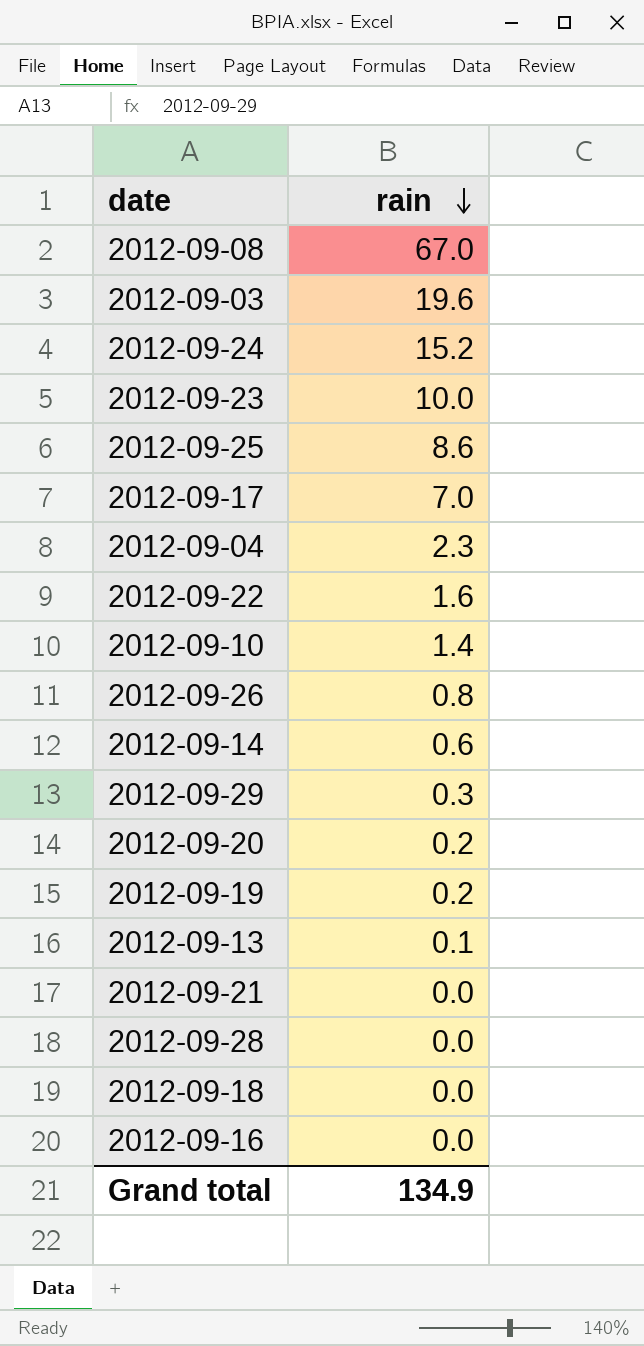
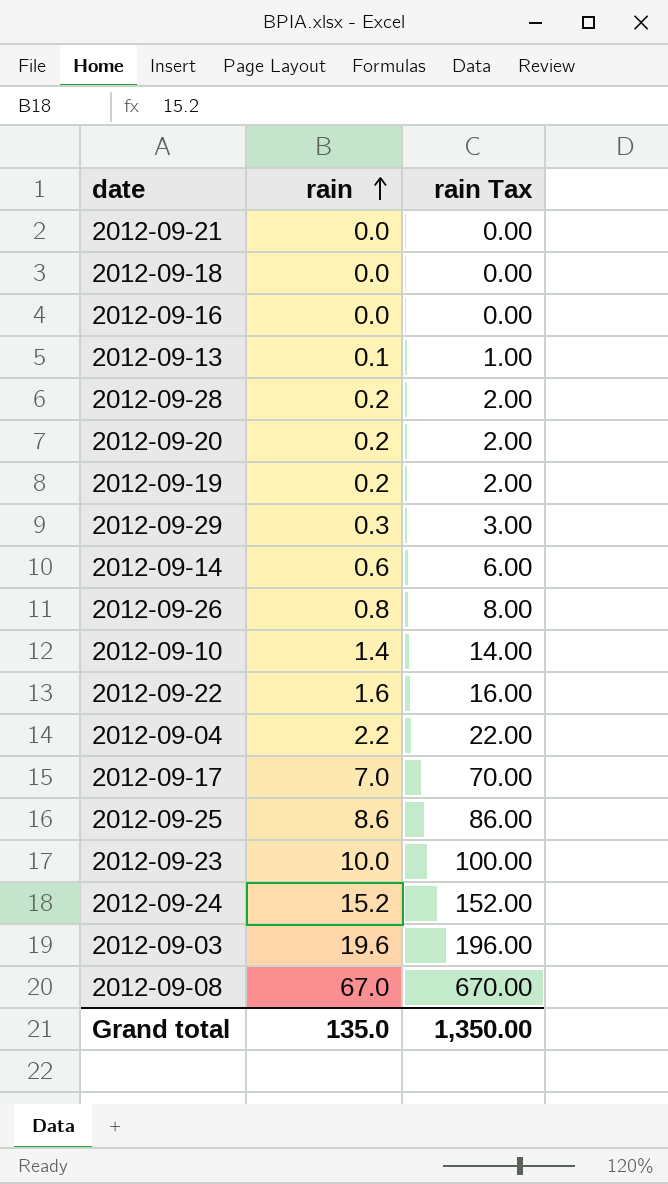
row order: rain descending -> rain ascending
column rain Tax | formula: none -> [rain] * 10
2012-09-28 | rain: 0.0 -> 0.2
2012-09-04 | rain: 2.3 -> 2.2
Grand total | rain: 134.9 -> 135.0

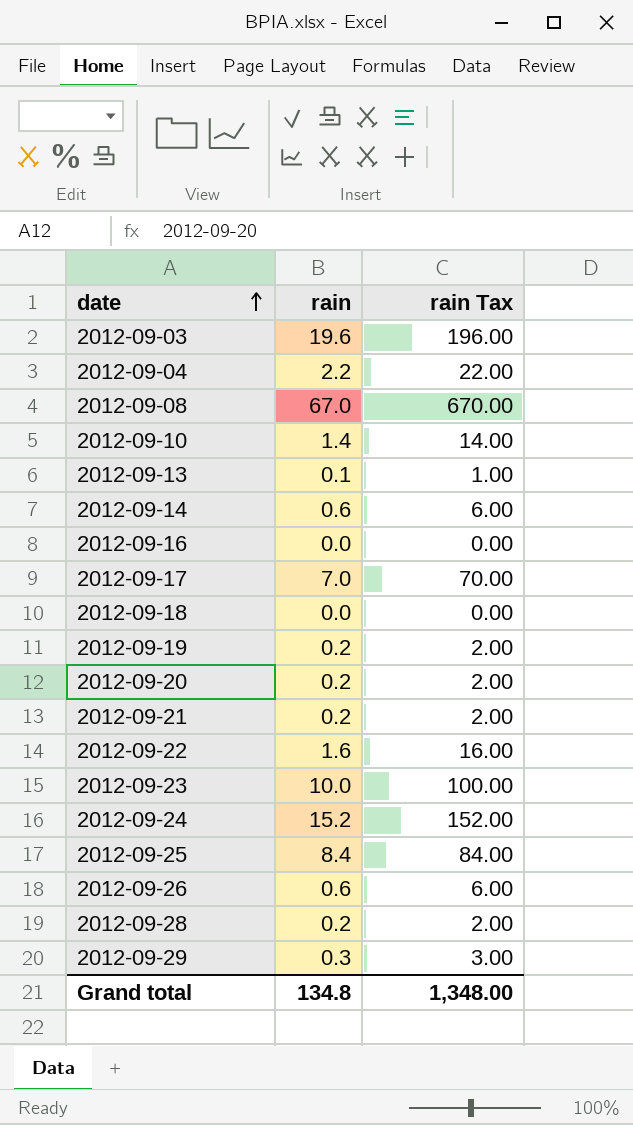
row order: rain ascending -> date ascending
2012-09-21 | rain: 0.0 -> 0.2
2012-09-21 | rain Tax: 0.00 -> 2.00
2012-09-25 | rain: 8.6 -> 8.4
2012-09-25 | rain Tax: 86.00 -> 84.00
2012-09-26 | rain: 0.8 -> 0.6
2012-09-26 | rain Tax: 8.00 -> 6.00
Grand total | rain: 135.0 -> 134.8
Grand total | rain Tax: 1,350.00 -> 1,348.00

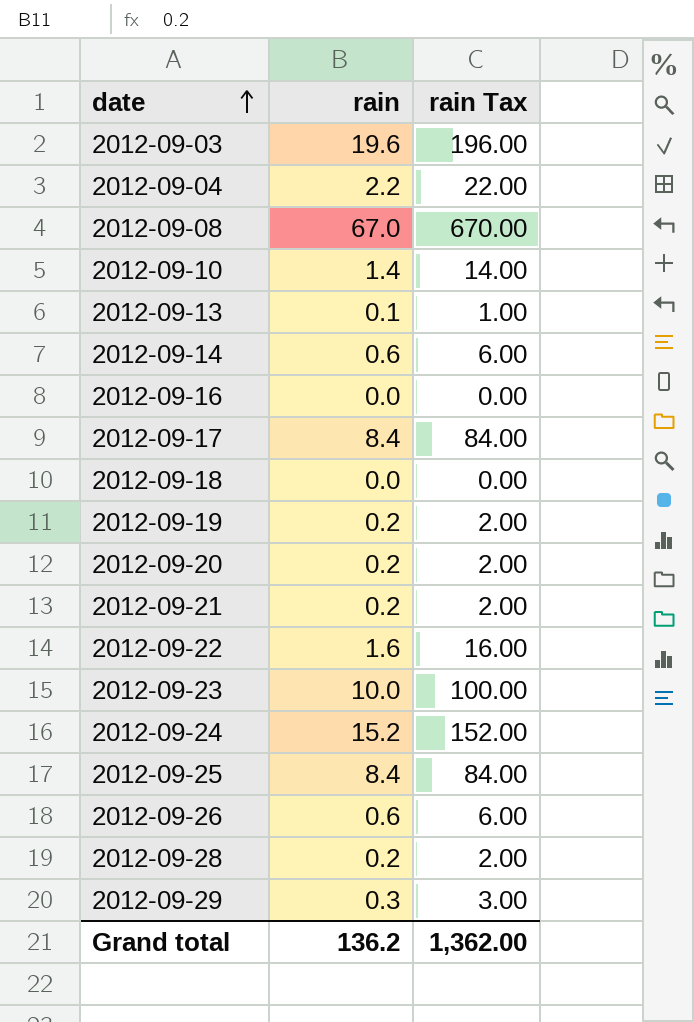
2012-09-17 | rain: 7.0 -> 8.4
2012-09-17 | rain Tax: 70.00 -> 84.00
Grand total | rain: 134.8 -> 136.2
Grand total | rain Tax: 1,348.00 -> 1,362.00

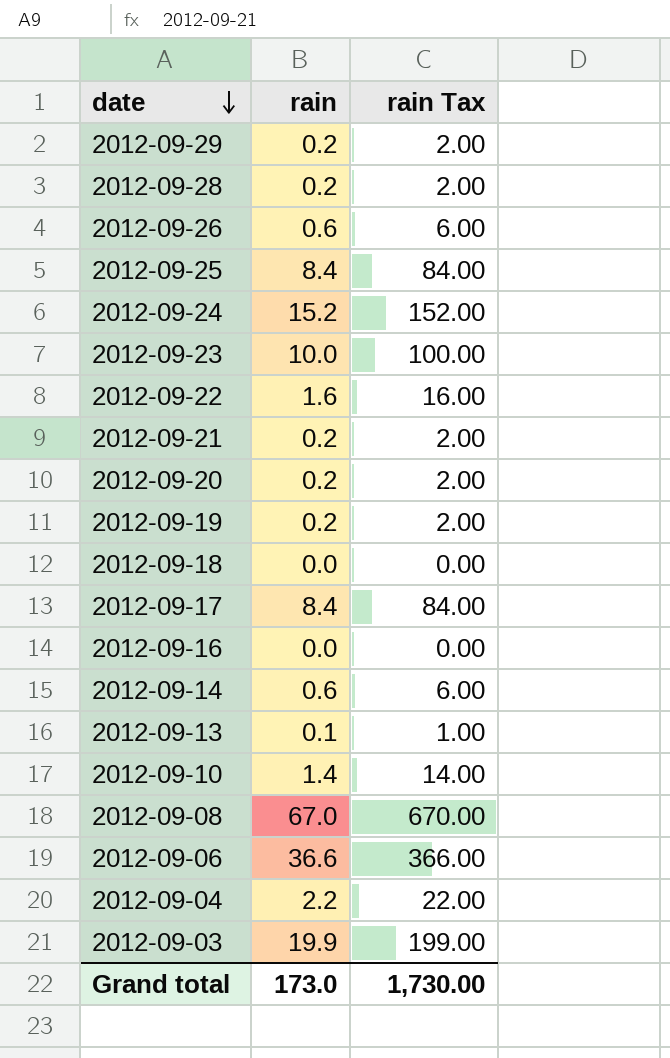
row order: date ascending -> date descending
2012-09-29 | rain: 0.3 -> 0.2
2012-09-29 | rain Tax: 3.00 -> 2.00
row 2012-09-06: none -> 36.6 | 366.00
2012-09-03 | rain: 19.6 -> 19.9
2012-09-03 | rain Tax: 196.00 -> 199.00
Grand total | rain: 136.2 -> 173.0
Grand total | rain Tax: 1,362.00 -> 1,730.00

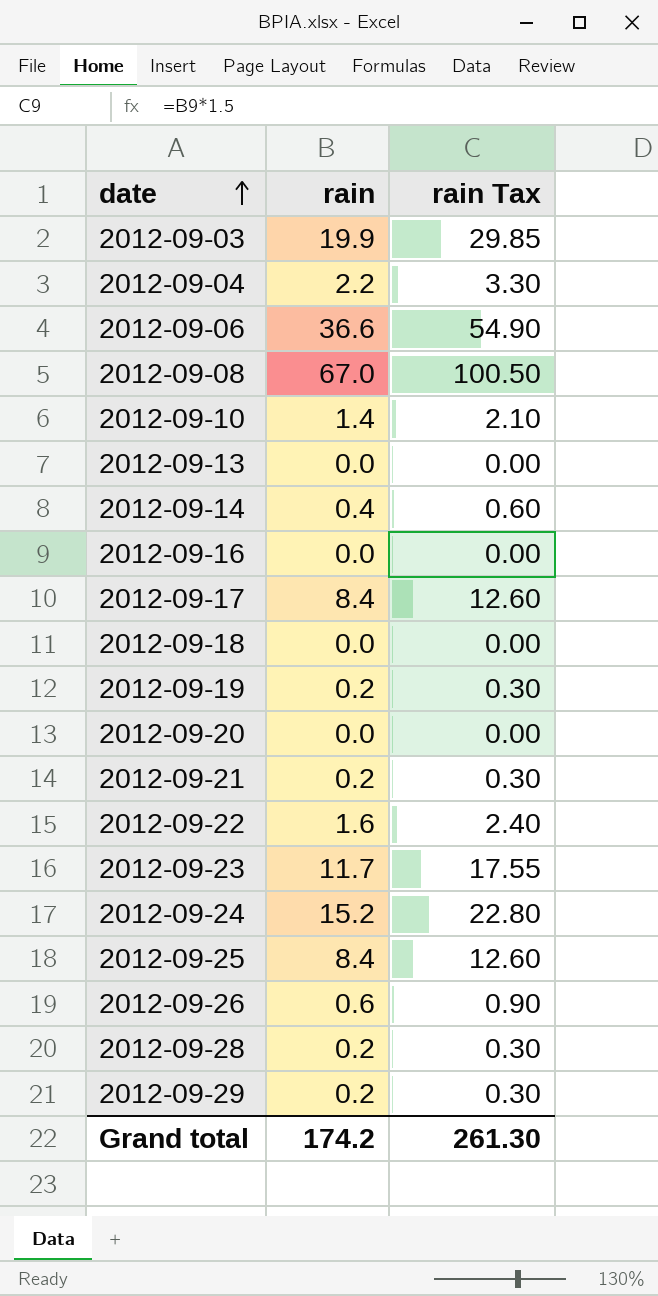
row order: date descending -> date ascending
column rain Tax | formula: [rain] * 10 -> [rain] * 1.5
2012-09-13 | rain: 0.1 -> 0.0
2012-09-14 | rain: 0.6 -> 0.4
2012-09-20 | rain: 0.2 -> 0.0
2012-09-23 | rain: 10.0 -> 11.7
Grand total | rain: 173.0 -> 174.2
Grand total | rain Tax: 1,730.00 -> 261.30

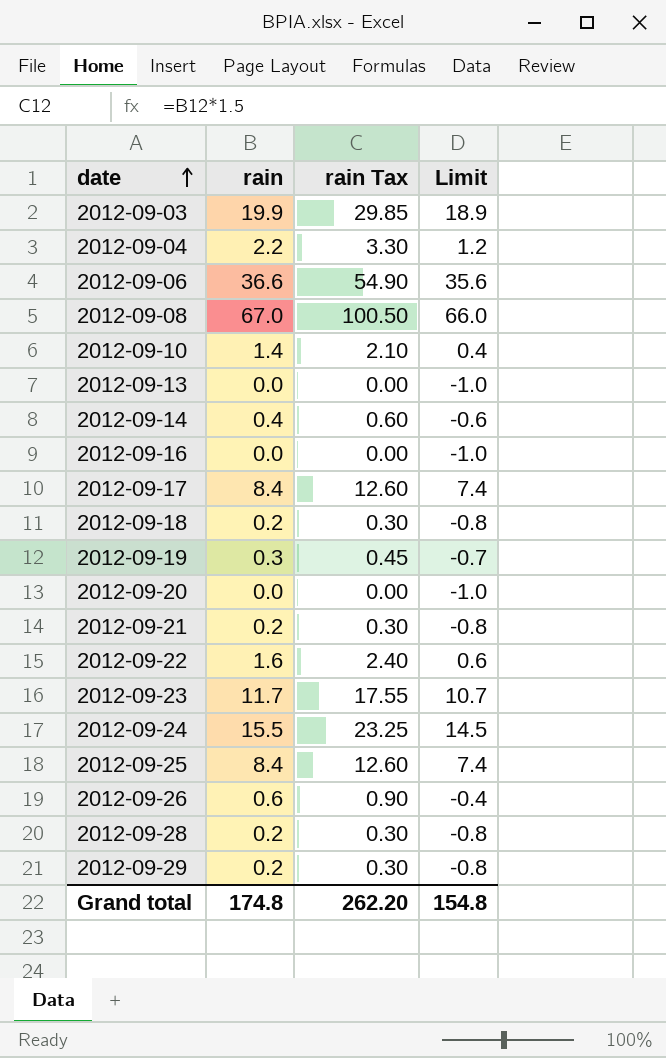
column Limit | formula: none -> [rain] - 1
2012-09-18 | rain: 0.0 -> 0.2
2012-09-18 | rain Tax: 0.00 -> 0.30
2012-09-19 | rain: 0.2 -> 0.3
2012-09-19 | rain Tax: 0.30 -> 0.45
2012-09-24 | rain: 15.2 -> 15.5
2012-09-24 | rain Tax: 22.80 -> 23.25
Grand total | rain: 174.2 -> 174.8
Grand total | rain Tax: 261.30 -> 262.20

